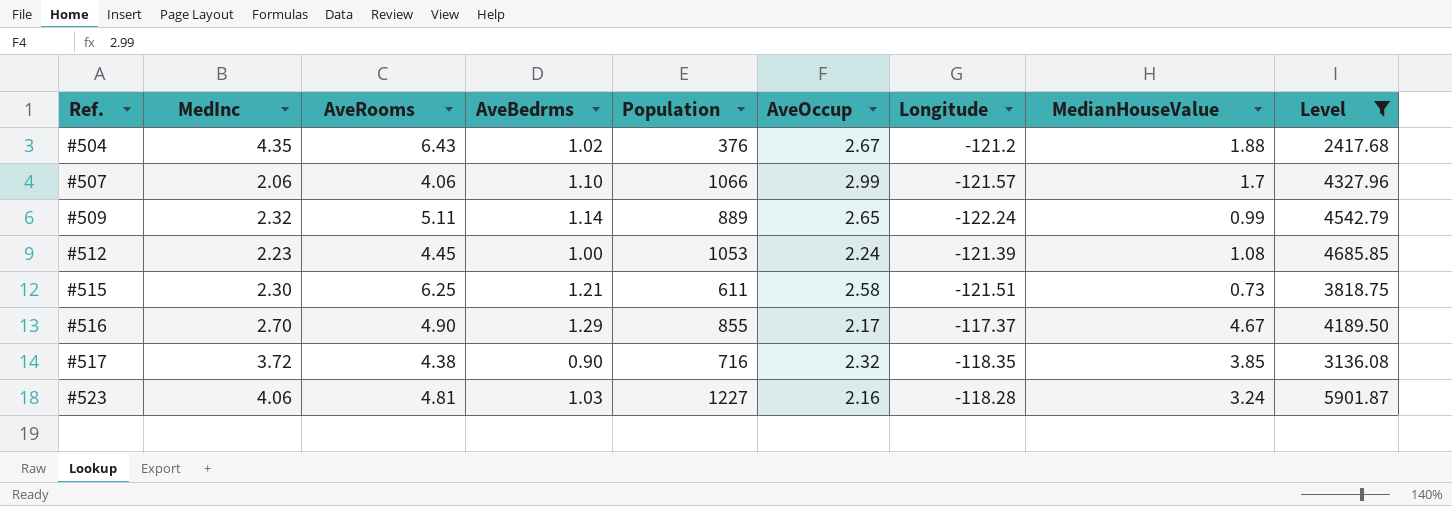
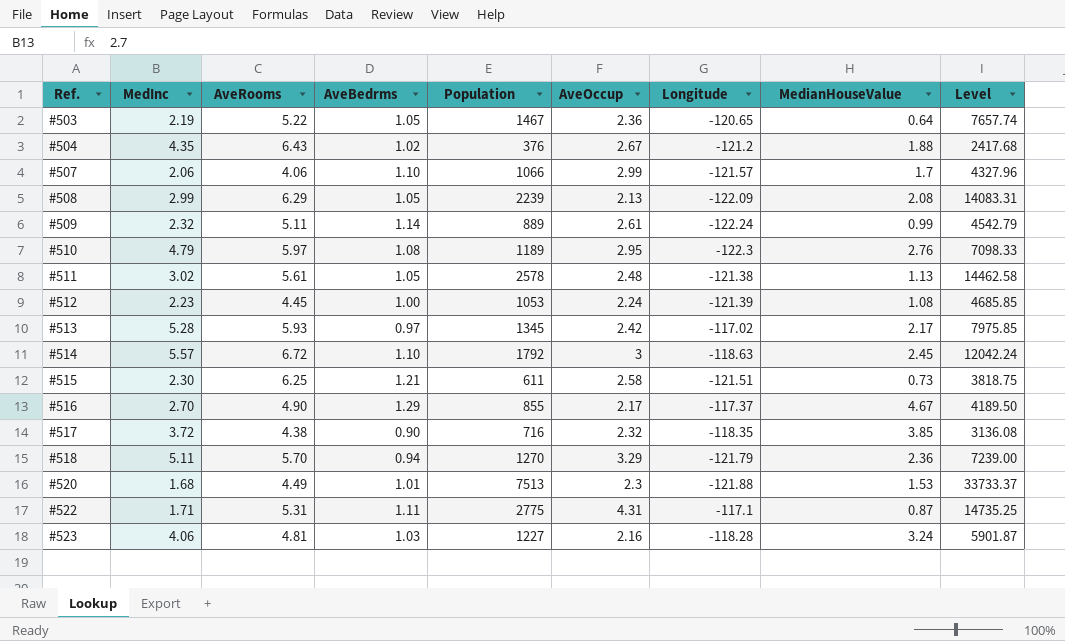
filter: Level <= 5901.87 -> none
#509 | AveOccup: 2.65 -> 2.61

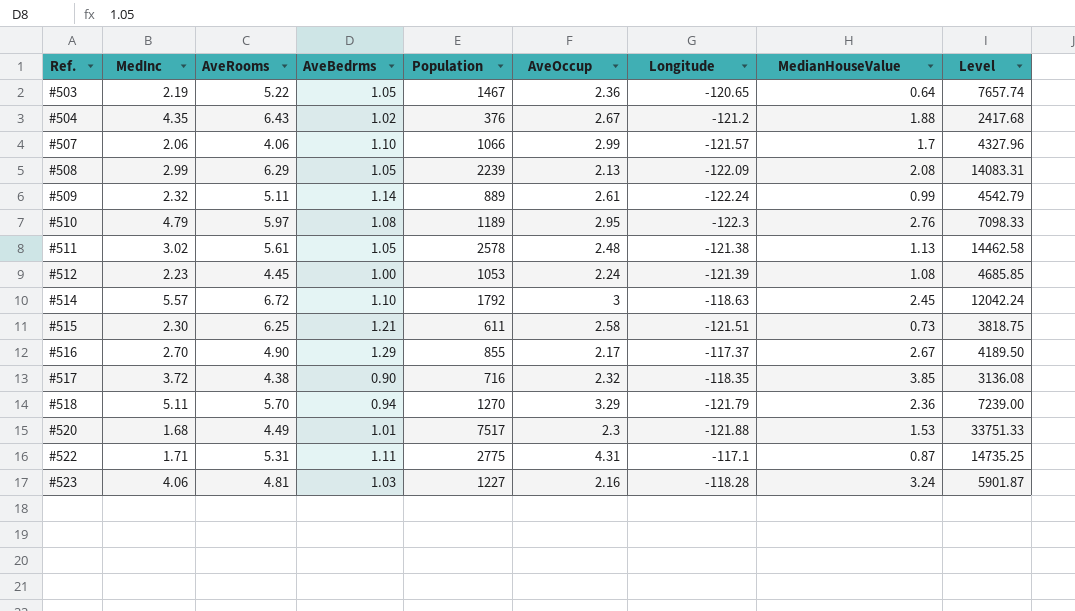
row #513: 5.28 | 5.93 | 0.97 | 1345 | 2.42 | -117.02 | 2.17 | 7975.85 -> none
#516 | MedianHouseValue: 4.67 -> 2.67
#520 | Population: 7513 -> 7517
#520 | Level: 33733.37 -> 33751.33

